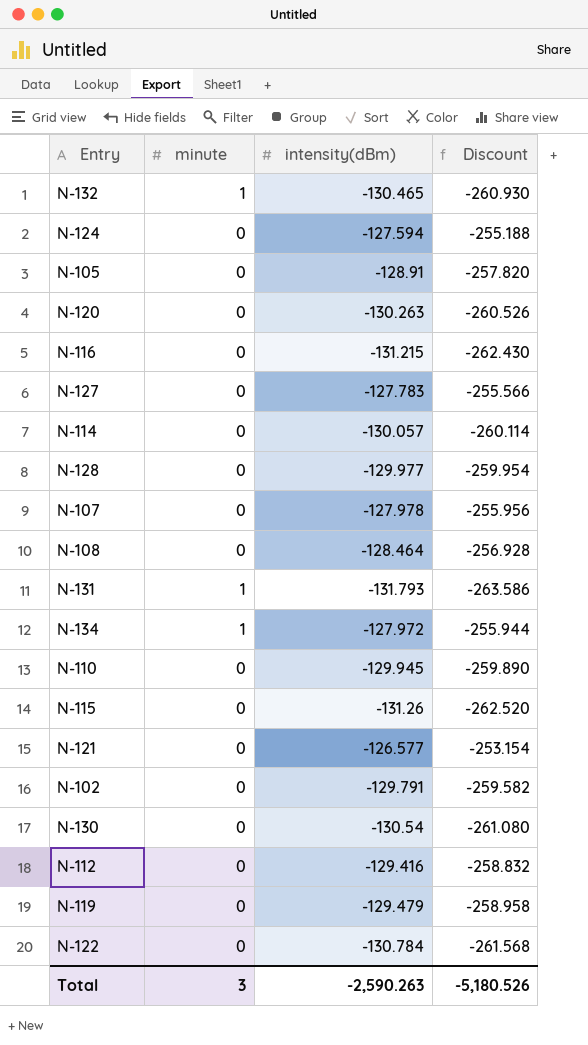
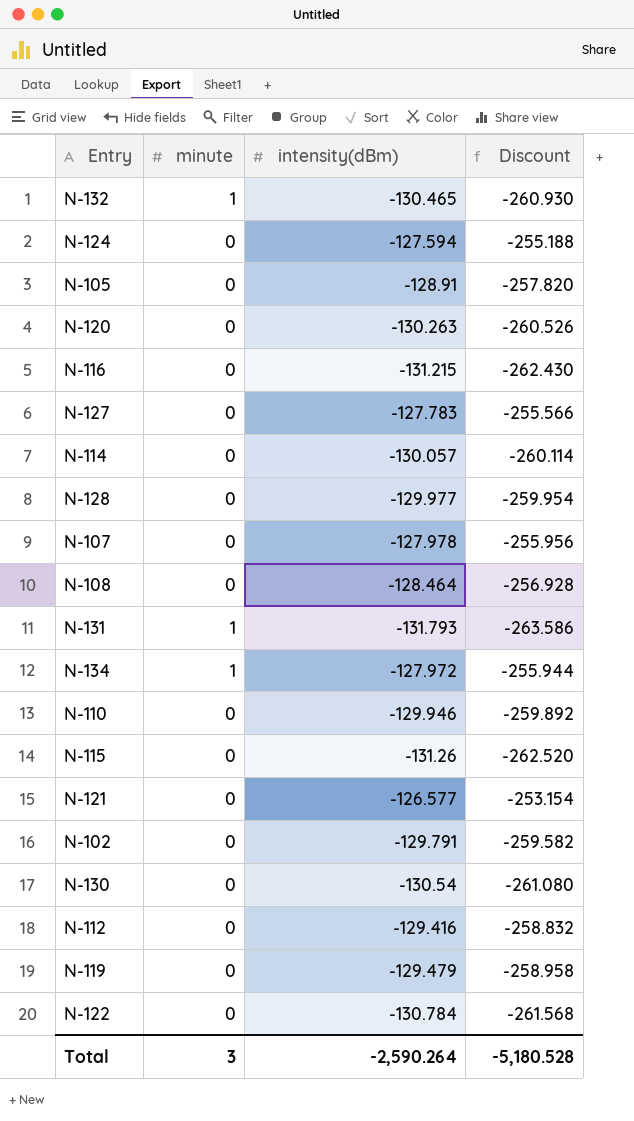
N-110 | intensity(dBm): -129.945 -> -129.946
N-110 | Discount: -259.890 -> -259.892
Total | intensity(dBm): -2,590.263 -> -2,590.264
Total | Discount: -5,180.526 -> -5,180.528

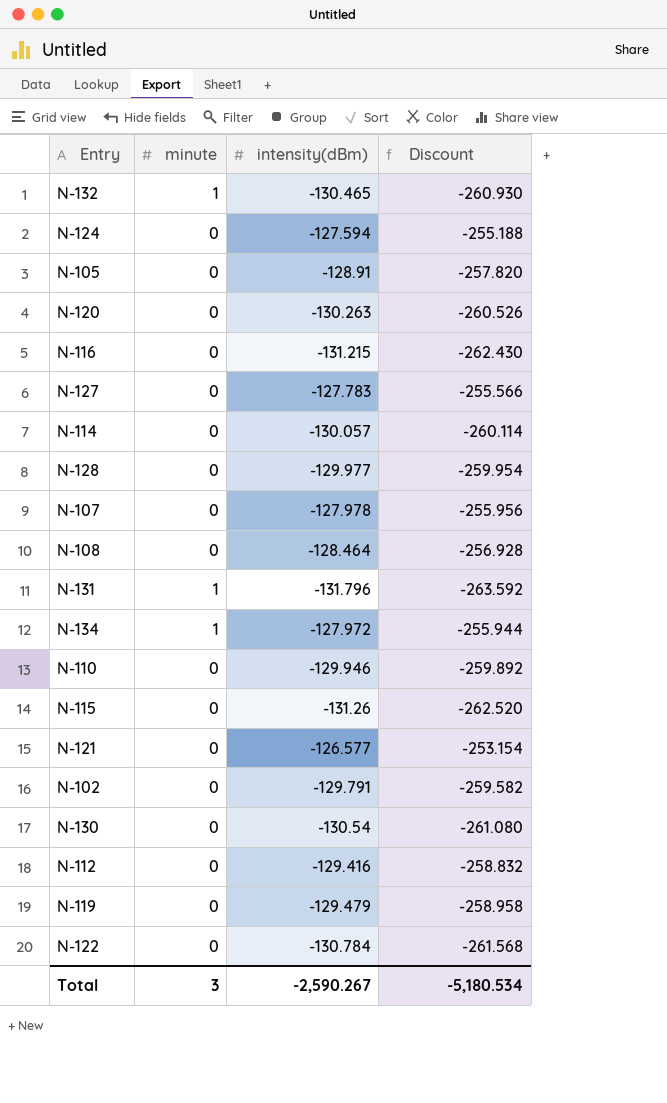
N-131 | intensity(dBm): -131.793 -> -131.796
N-131 | Discount: -263.586 -> -263.592
Total | intensity(dBm): -2,590.264 -> -2,590.267
Total | Discount: -5,180.528 -> -5,180.534

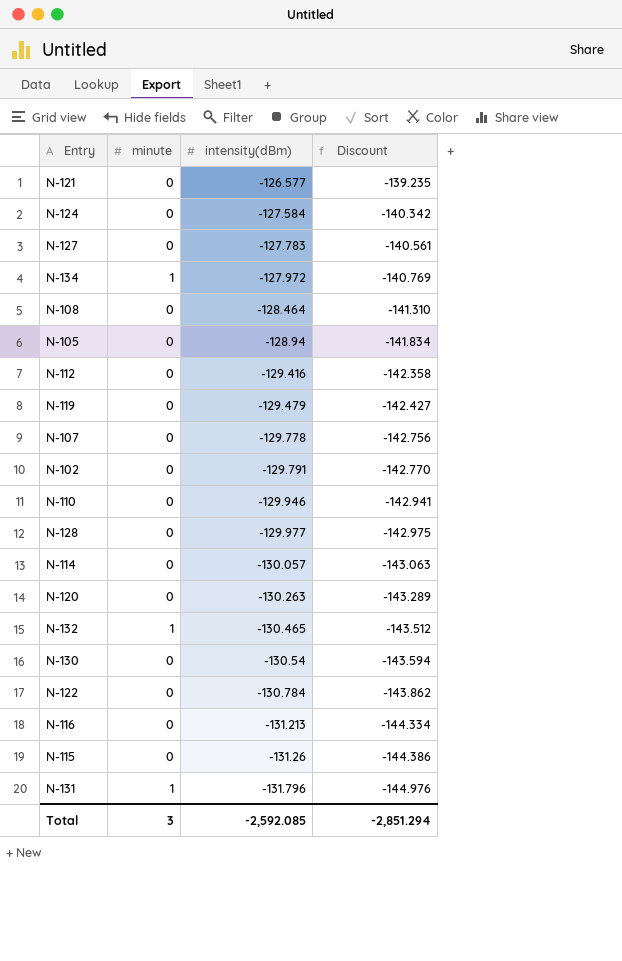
row order: none -> intensity(dBm) descending
column Discount | formula: [intensity(dBm)] * 2 -> [intensity(dBm)] * 1.1
N-124 | intensity(dBm): -127.594 -> -127.584
N-105 | intensity(dBm): -128.91 -> -128.94
N-107 | intensity(dBm): -127.978 -> -129.778
N-116 | intensity(dBm): -131.215 -> -131.213
Total | intensity(dBm): -2,590.267 -> -2,592.085
Total | Discount: -5,180.534 -> -2,851.294

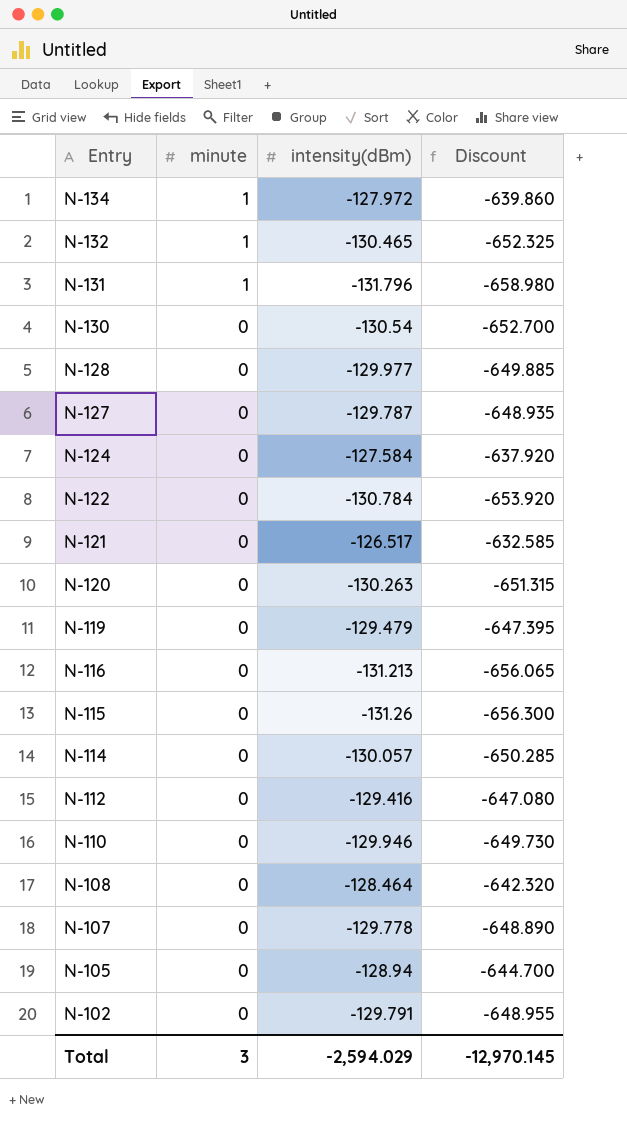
row order: intensity(dBm) descending -> Entry descending
column Discount | formula: [intensity(dBm)] * 1.1 -> [intensity(dBm)] * 5
N-127 | intensity(dBm): -127.783 -> -129.787
N-121 | intensity(dBm): -126.577 -> -126.517
Total | intensity(dBm): -2,592.085 -> -2,594.029
Total | Discount: -2,851.294 -> -12,970.145

